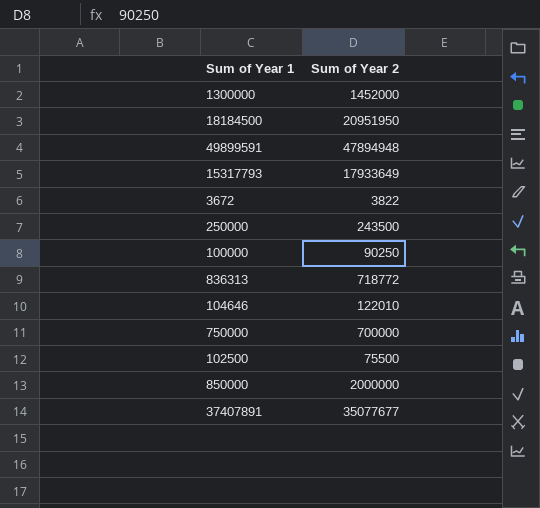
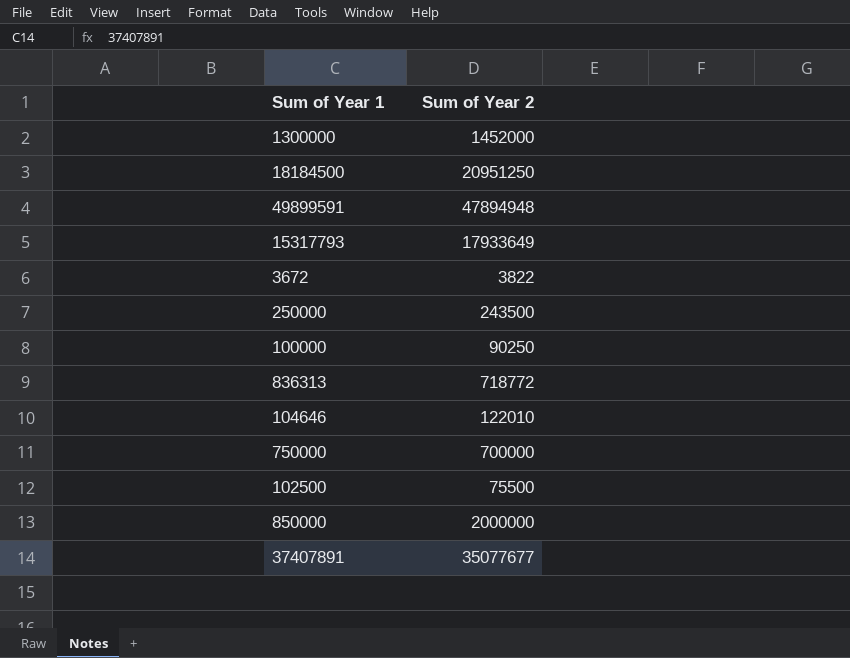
18184500 | Sum of Year 2: 20951950 -> 20951250

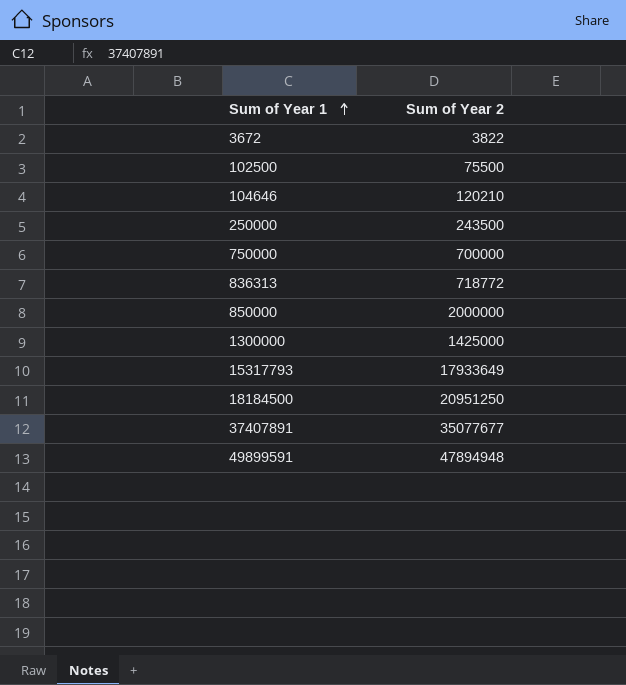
row order: none -> Sum of Year 1 ascending
row 100000: 90250 -> none
104646 | Sum of Year 2: 122010 -> 120210
1300000 | Sum of Year 2: 1452000 -> 1425000

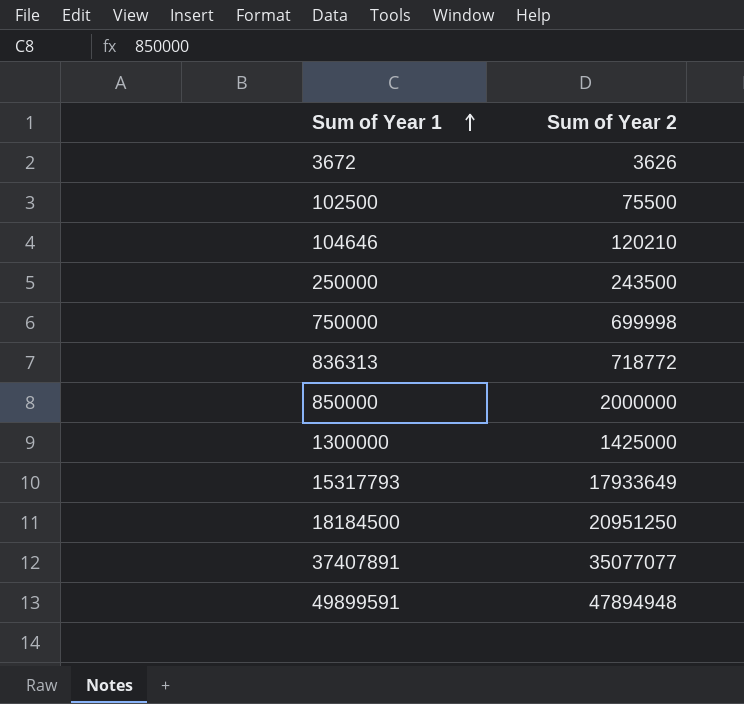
3672 | Sum of Year 2: 3822 -> 3626
750000 | Sum of Year 2: 700000 -> 699998
37407891 | Sum of Year 2: 35077677 -> 35077077

